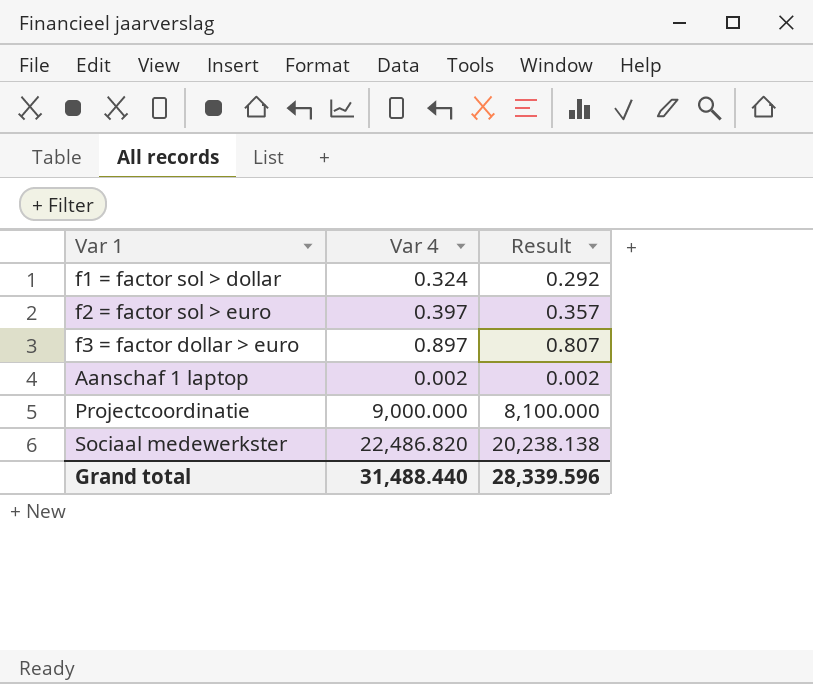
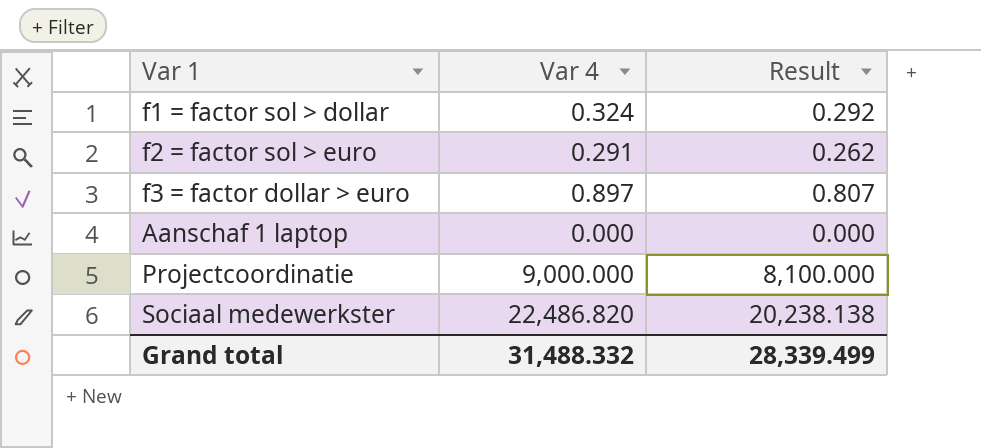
f2 = factor sol > euro | Var 4: 0.397 -> 0.291
f2 = factor sol > euro | Result: 0.357 -> 0.262
Aanschaf 1 laptop | Var 4: 0.002 -> 0.000
Aanschaf 1 laptop | Result: 0.002 -> 0.000
Grand total | Var 4: 31,488.440 -> 31,488.332
Grand total | Result: 28,339.596 -> 28,339.499

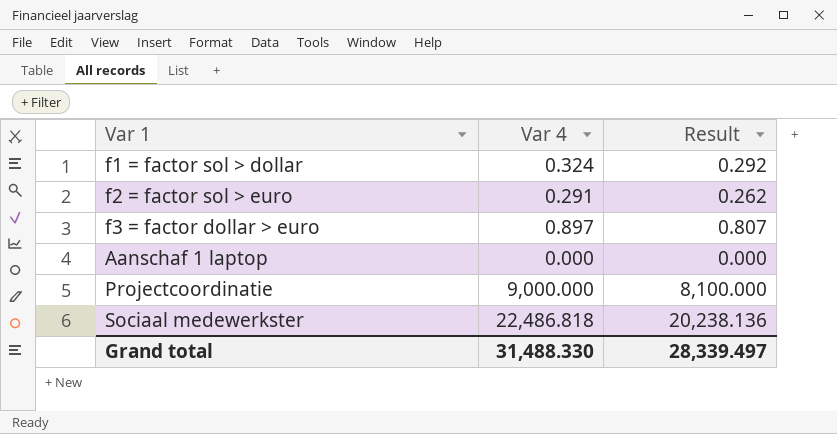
Sociaal medewerkster | Var 4: 22,486.820 -> 22,486.818
Sociaal medewerkster | Result: 20,238.138 -> 20,238.136
Grand total | Var 4: 31,488.332 -> 31,488.330
Grand total | Result: 28,339.499 -> 28,339.497

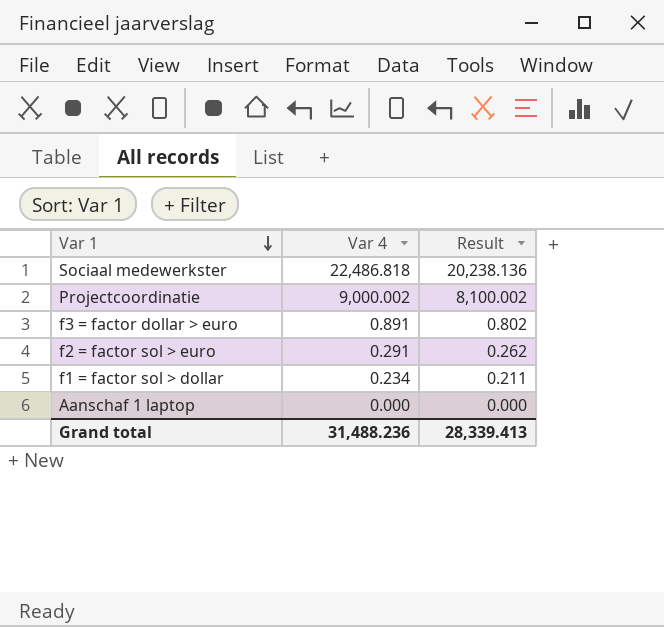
row order: none -> Var 1 descending
Projectcoordinatie | Var 4: 9,000.000 -> 9,000.002
Projectcoordinatie | Result: 8,100.000 -> 8,100.002
f3 = factor dollar > euro | Var 4: 0.897 -> 0.891
f3 = factor dollar > euro | Result: 0.807 -> 0.802
f1 = factor sol > dollar | Var 4: 0.324 -> 0.234
f1 = factor sol > dollar | Result: 0.292 -> 0.211
Grand total | Var 4: 31,488.330 -> 31,488.236
Grand total | Result: 28,339.497 -> 28,339.413

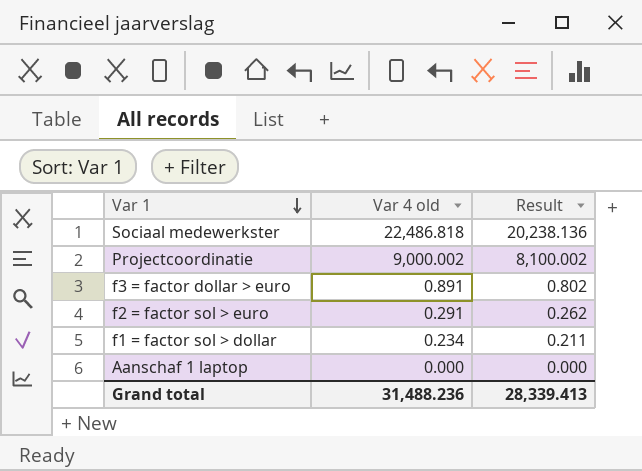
column name: Var 4 -> Var 4 old

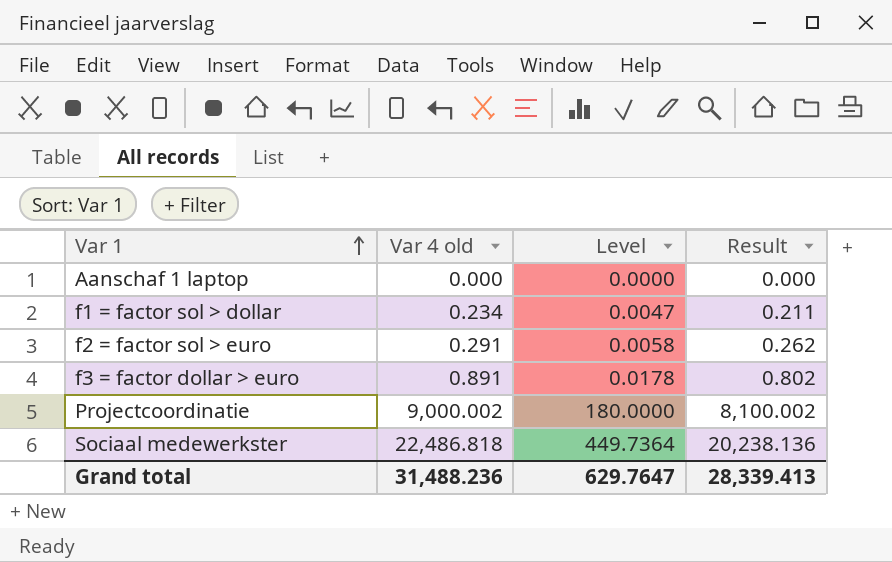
row order: Var 1 descending -> Var 1 ascending
column Level | formula: none -> [Var 4 old] * 0.02

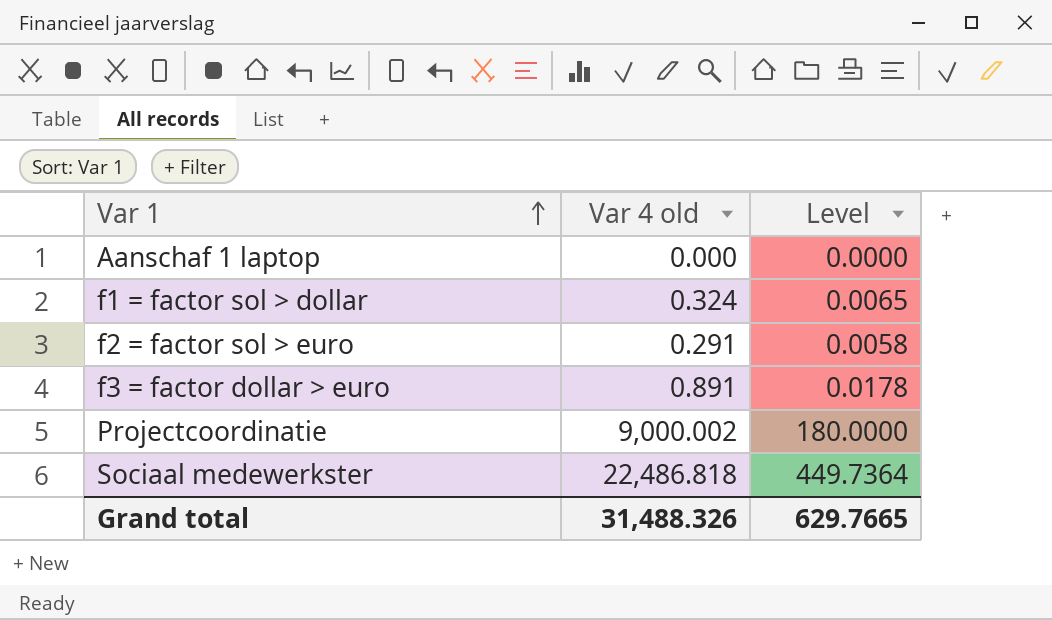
column Result | formula: [Var 4 old] * 0.9 -> none
f1 = factor sol > dollar | Var 4 old: 0.234 -> 0.324
f1 = factor sol > dollar | Level: 0.0047 -> 0.0065
Grand total | Var 4 old: 31,488.236 -> 31,488.326
Grand total | Level: 629.7647 -> 629.7665

